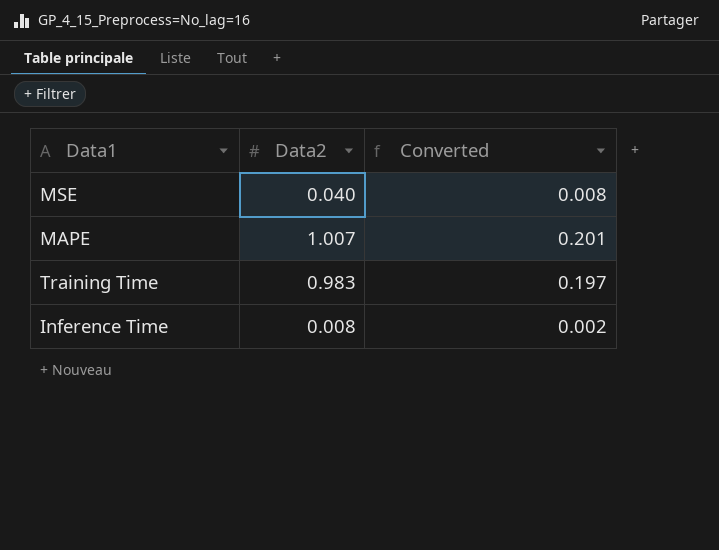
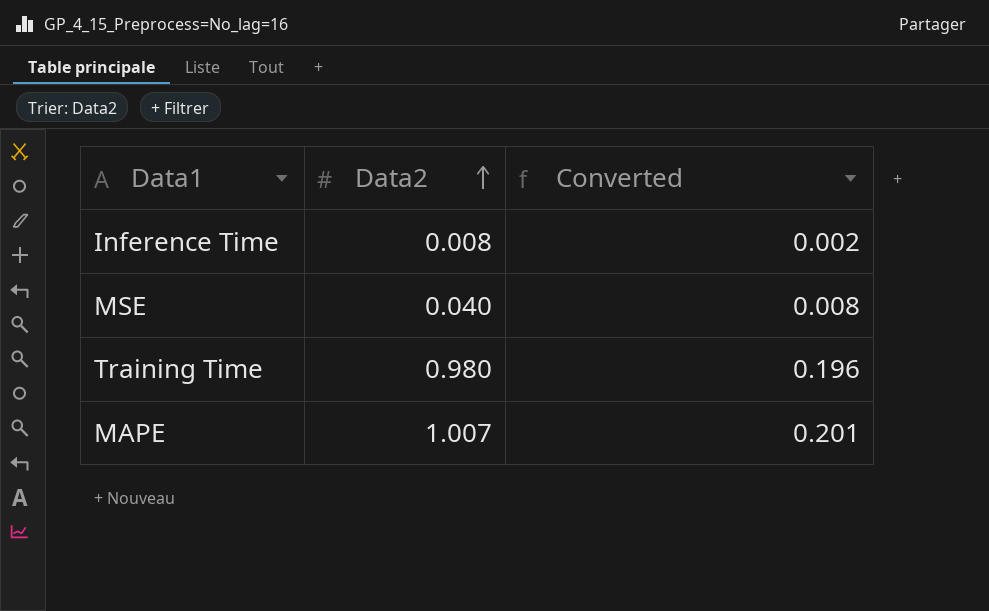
row order: none -> Data2 ascending
Training Time | Data2: 0.983 -> 0.980
Training Time | Converted: 0.197 -> 0.196

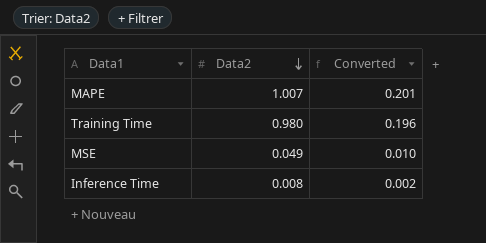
row order: Data2 ascending -> Data2 descending
MSE | Data2: 0.040 -> 0.049
MSE | Converted: 0.008 -> 0.010

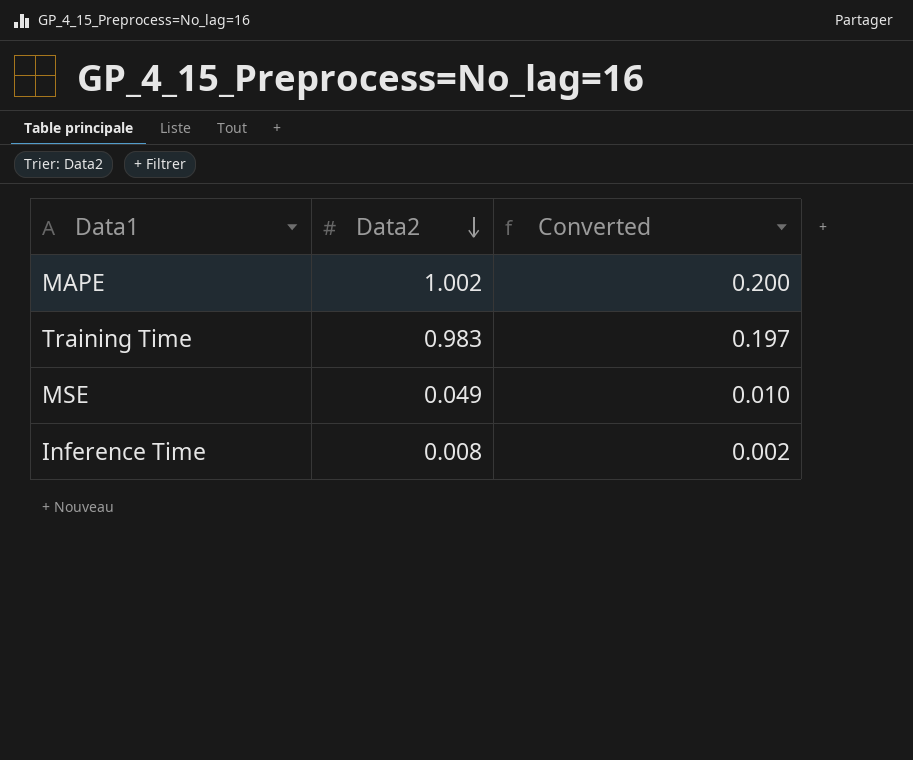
MAPE | Data2: 1.007 -> 1.002
MAPE | Converted: 0.201 -> 0.200
Training Time | Data2: 0.980 -> 0.983
Training Time | Converted: 0.196 -> 0.197

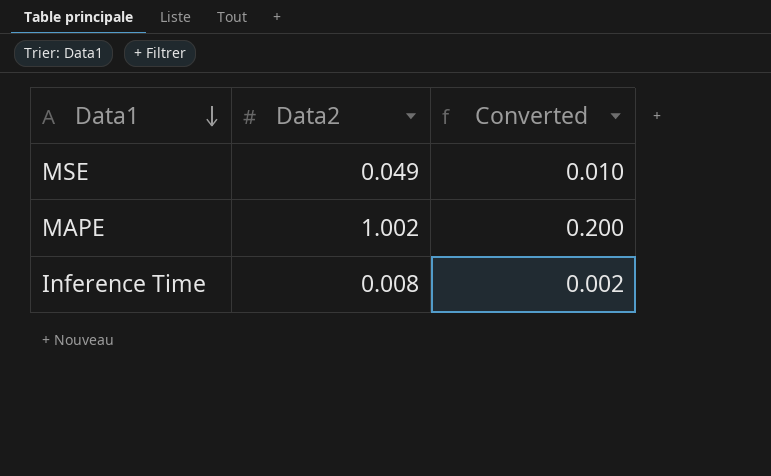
row order: Data2 descending -> Data1 descending
row Training Time: 0.983 | 0.197 -> none

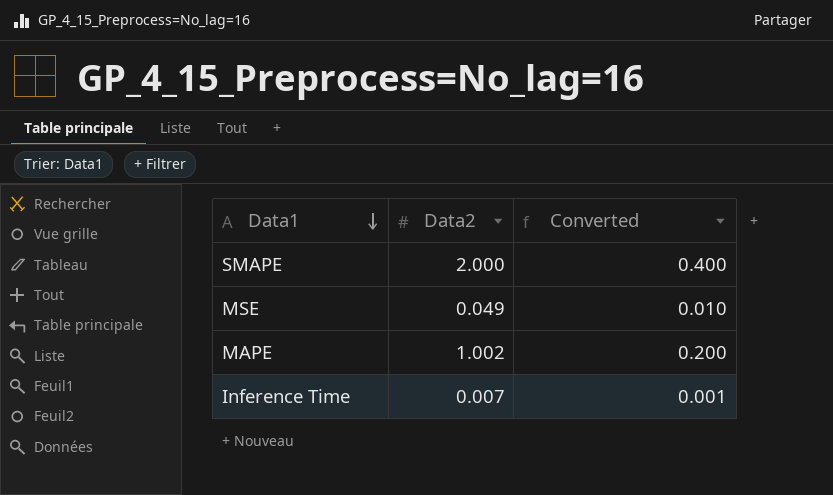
row SMAPE: none -> 2.000 | 0.400
Inference Time | Data2: 0.008 -> 0.007
Inference Time | Converted: 0.002 -> 0.001

